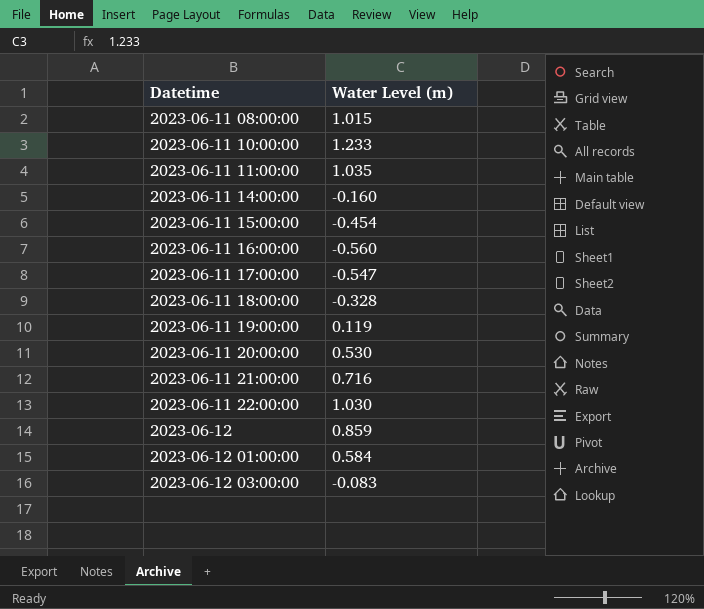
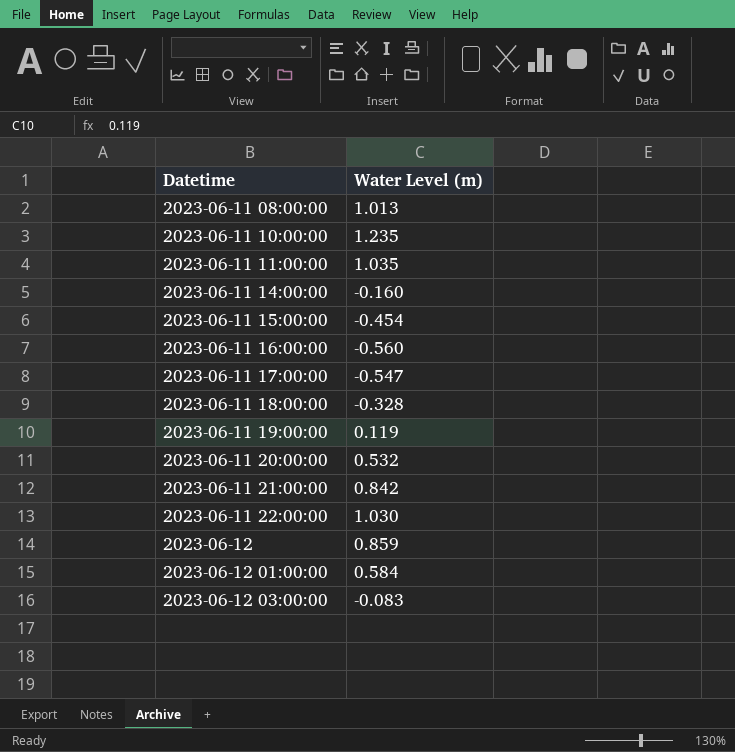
2023-06-11 08:00:00 | Water Level (m): 1.015 -> 1.013
2023-06-11 10:00:00 | Water Level (m): 1.233 -> 1.235
2023-06-11 20:00:00 | Water Level (m): 0.530 -> 0.532
2023-06-11 21:00:00 | Water Level (m): 0.716 -> 0.842

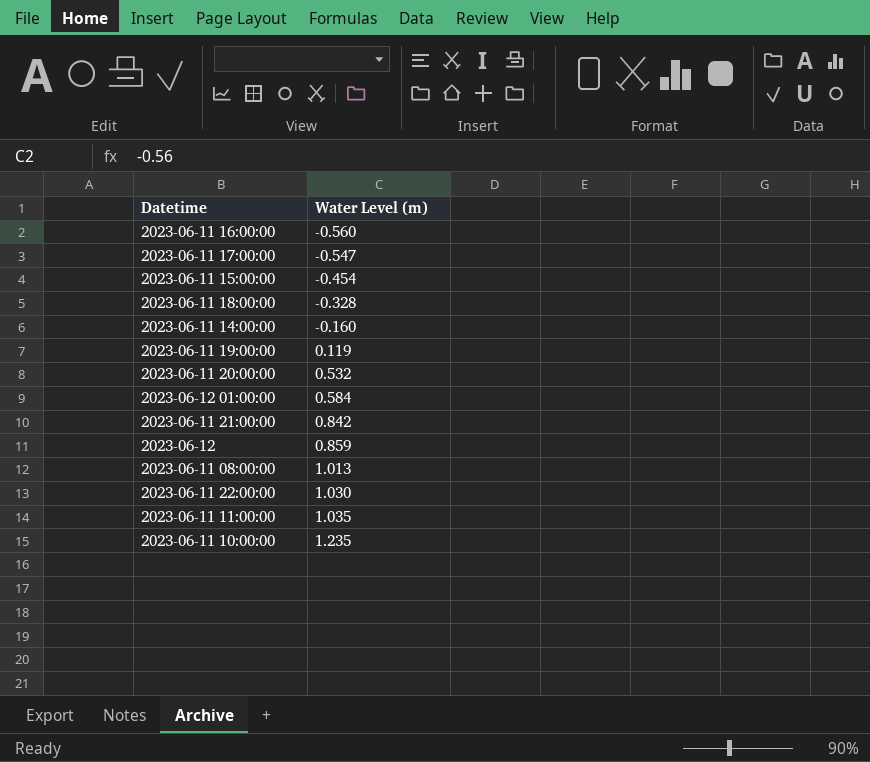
row order: Datetime ascending -> Water Level (m) ascending
row 2023-06-12 03:00:00: -0.083 -> none

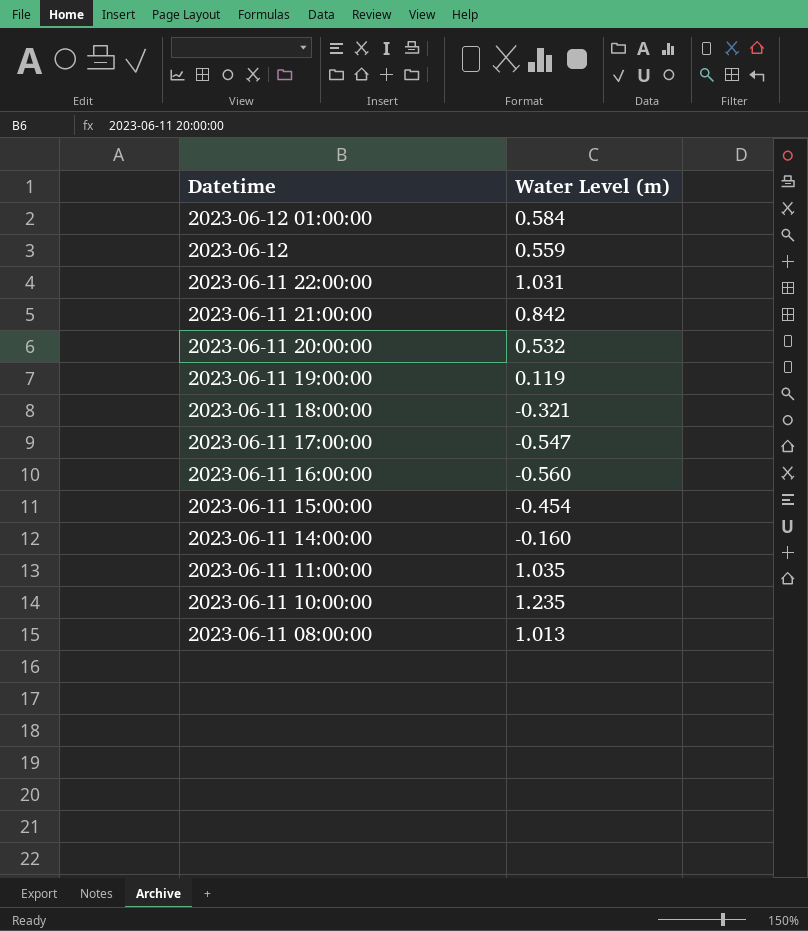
row order: Water Level (m) ascending -> Datetime descending
2023-06-12 | Water Level (m): 0.859 -> 0.559
2023-06-11 22:00:00 | Water Level (m): 1.030 -> 1.031
2023-06-11 18:00:00 | Water Level (m): -0.328 -> -0.321

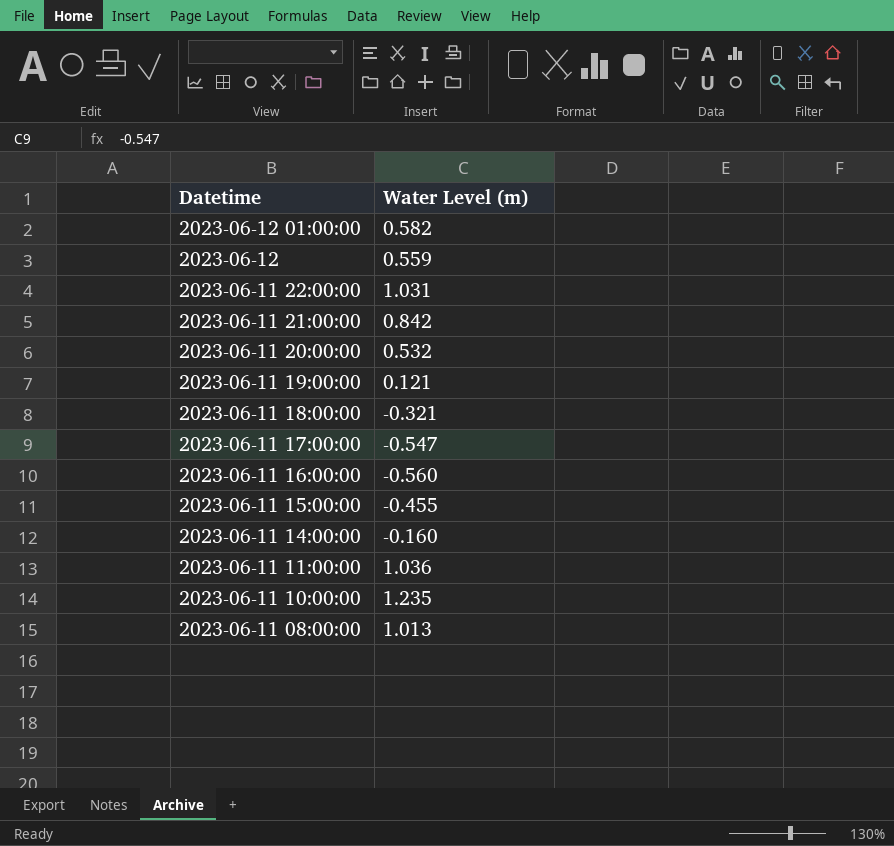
2023-06-12 01:00:00 | Water Level (m): 0.584 -> 0.582
2023-06-11 19:00:00 | Water Level (m): 0.119 -> 0.121
2023-06-11 15:00:00 | Water Level (m): -0.454 -> -0.455
2023-06-11 11:00:00 | Water Level (m): 1.035 -> 1.036

